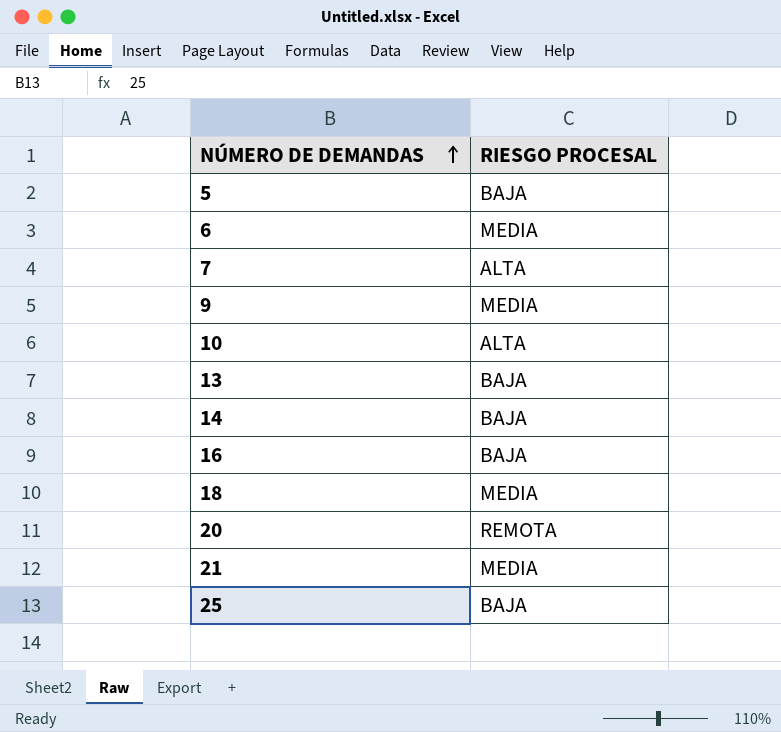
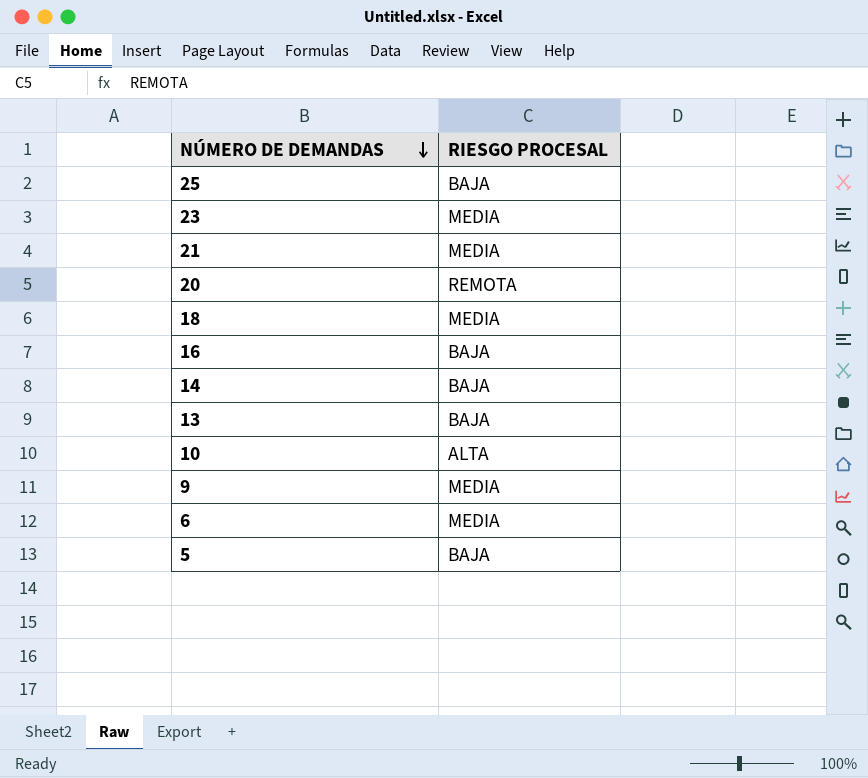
row order: NÚMERO DE DEMANDAS ascending -> NÚMERO DE DEMANDAS descending
row 7: ALTA -> none
row 23: none -> MEDIA

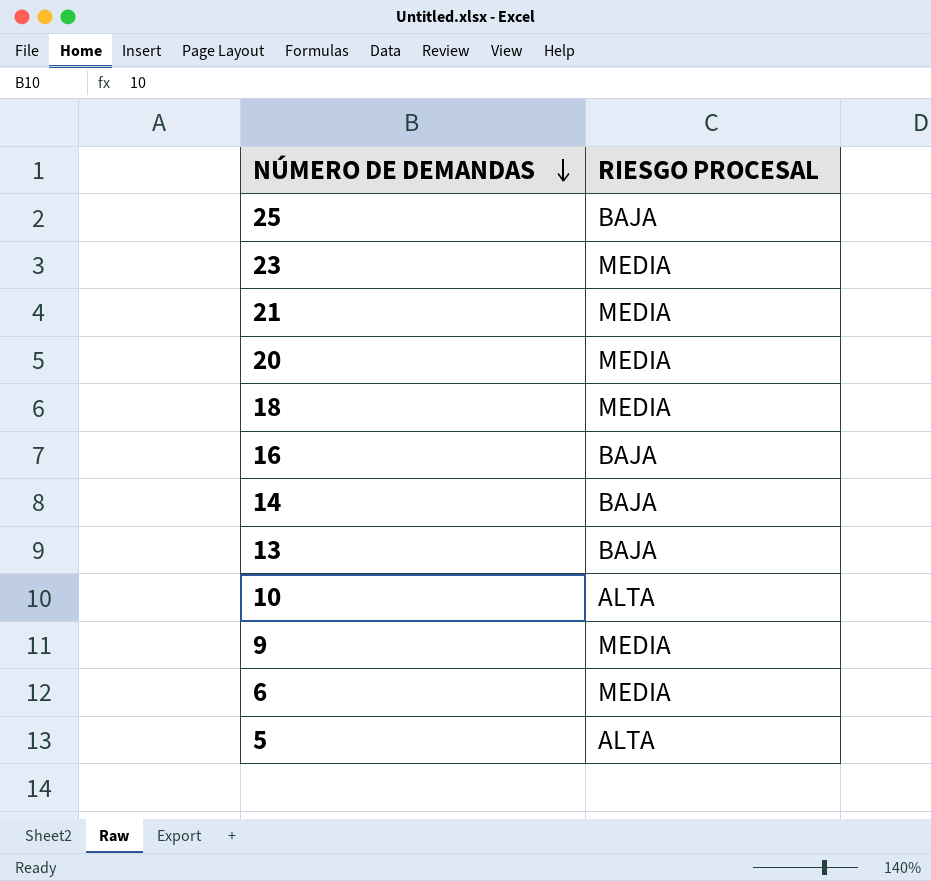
20 | RIESGO PROCESAL: REMOTA -> MEDIA
5 | RIESGO PROCESAL: BAJA -> ALTA

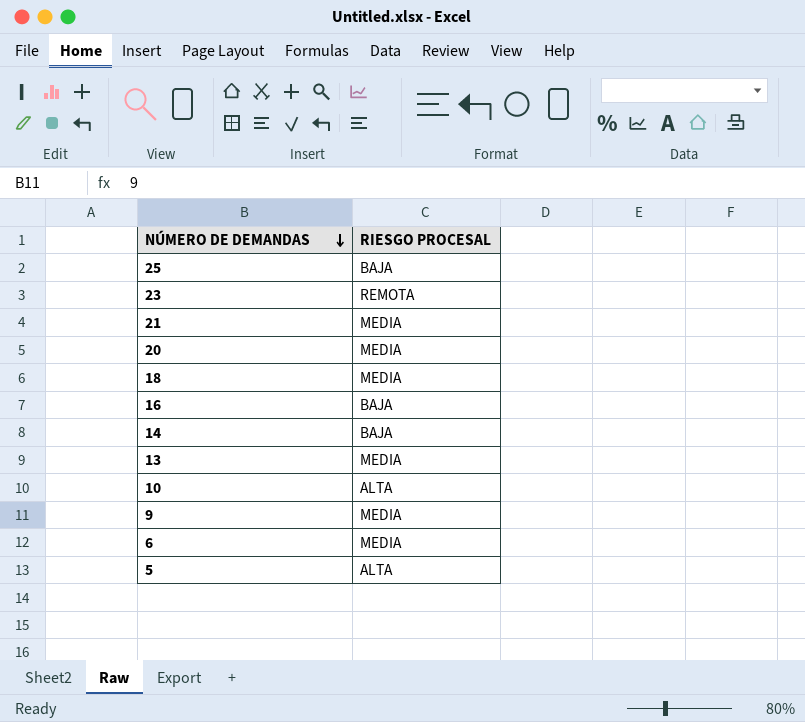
23 | RIESGO PROCESAL: MEDIA -> REMOTA
13 | RIESGO PROCESAL: BAJA -> MEDIA

